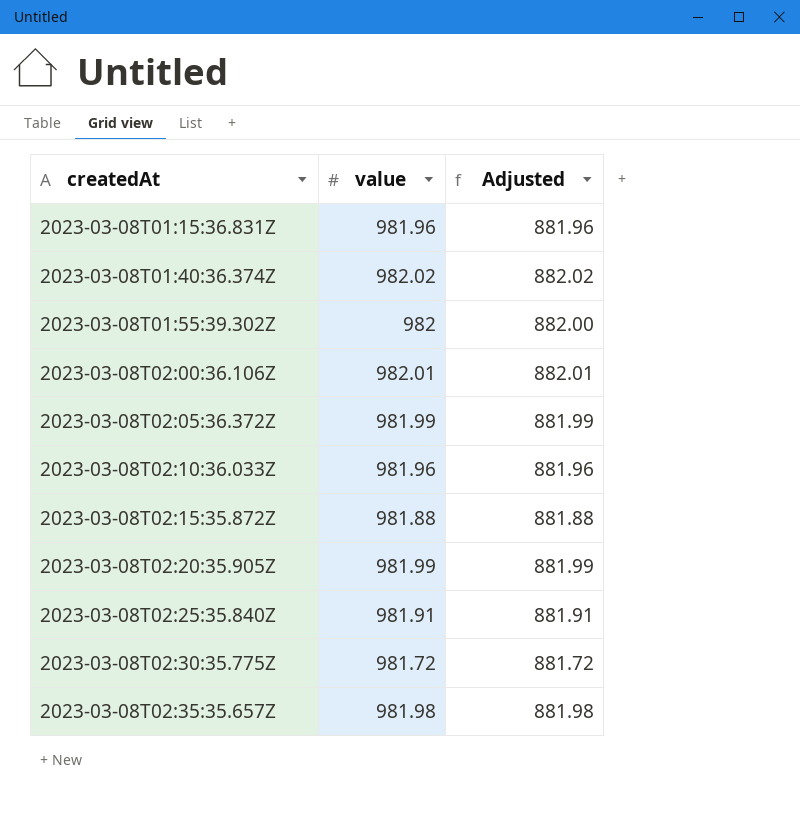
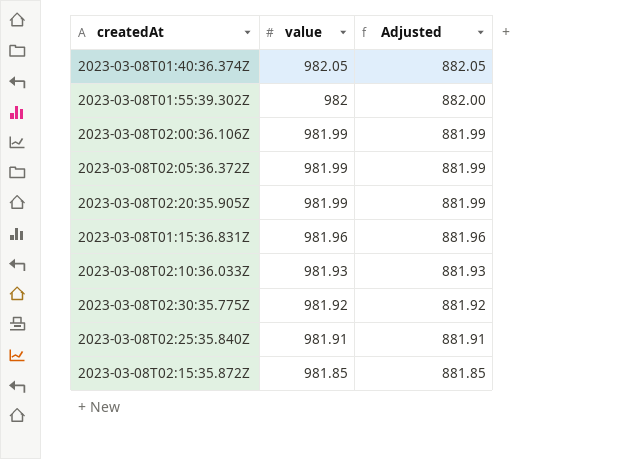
row order: createdAt ascending -> value descending
row 2023-03-08T02:35:35.657Z: 981.98 | 881.98 -> none
2023-03-08T01:40:36.374Z | value: 982.02 -> 982.05
2023-03-08T01:40:36.374Z | Adjusted: 882.02 -> 882.05
2023-03-08T02:00:36.106Z | value: 982.01 -> 981.99
2023-03-08T02:00:36.106Z | Adjusted: 882.01 -> 881.99
2023-03-08T02:10:36.033Z | value: 981.96 -> 981.93
2023-03-08T02:10:36.033Z | Adjusted: 881.96 -> 881.93
2023-03-08T02:30:35.775Z | value: 981.72 -> 981.92
2023-03-08T02:30:35.775Z | Adjusted: 881.72 -> 881.92
2023-03-08T02:15:35.872Z | value: 981.88 -> 981.85
2023-03-08T02:15:35.872Z | Adjusted: 881.88 -> 881.85

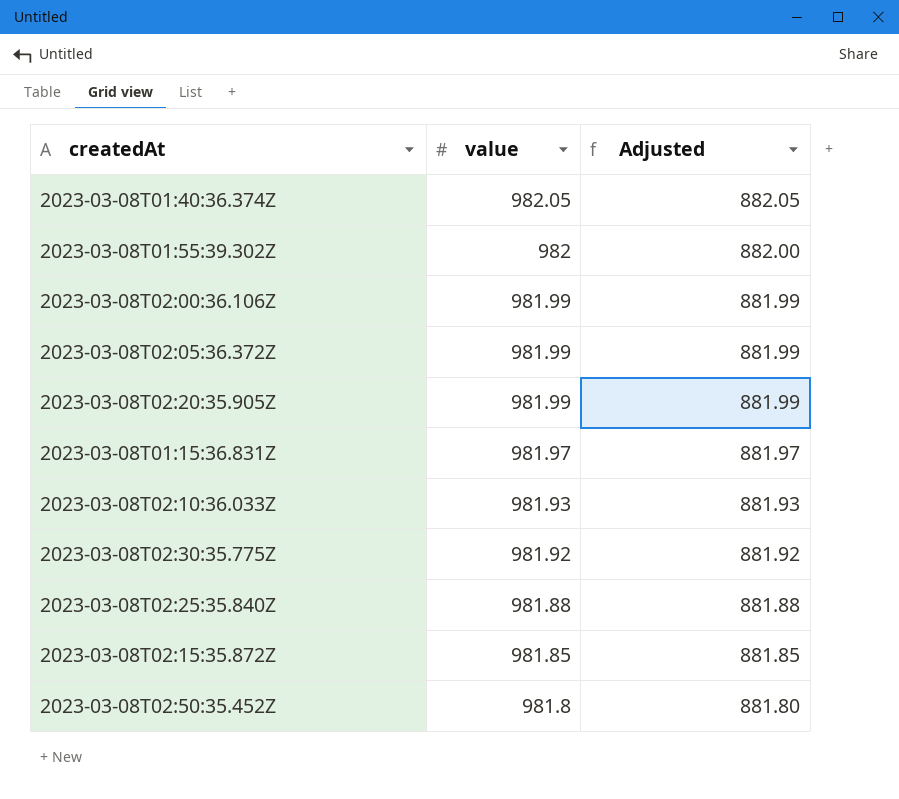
2023-03-08T01:15:36.831Z | value: 981.96 -> 981.97
2023-03-08T01:15:36.831Z | Adjusted: 881.96 -> 881.97
2023-03-08T02:25:35.840Z | value: 981.91 -> 981.88
2023-03-08T02:25:35.840Z | Adjusted: 881.91 -> 881.88
row 2023-03-08T02:50:35.452Z: none -> 981.8 | 881.80

